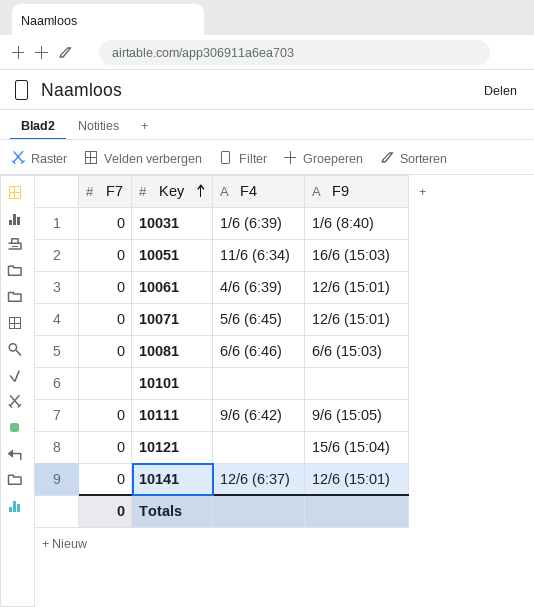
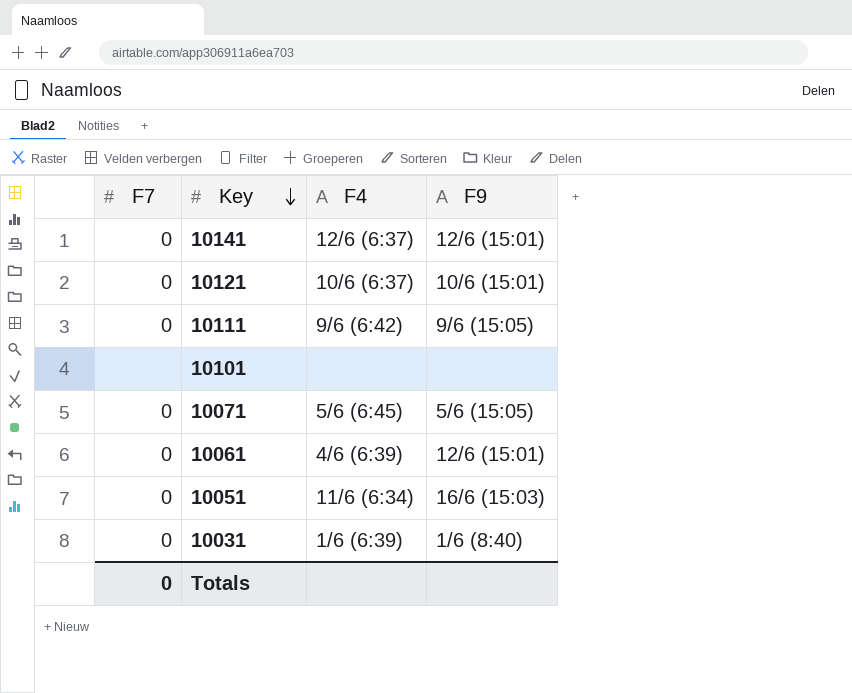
row order: Key ascending -> Key descending
row 10081: 0 | 6/6 (6:46) | 6/6 (15:03) -> none
10121 | F4: none -> 10/6 (6:37)
10121 | F9: 15/6 (15:04) -> 10/6 (15:01)
10071 | F9: 12/6 (15:01) -> 5/6 (15:05)

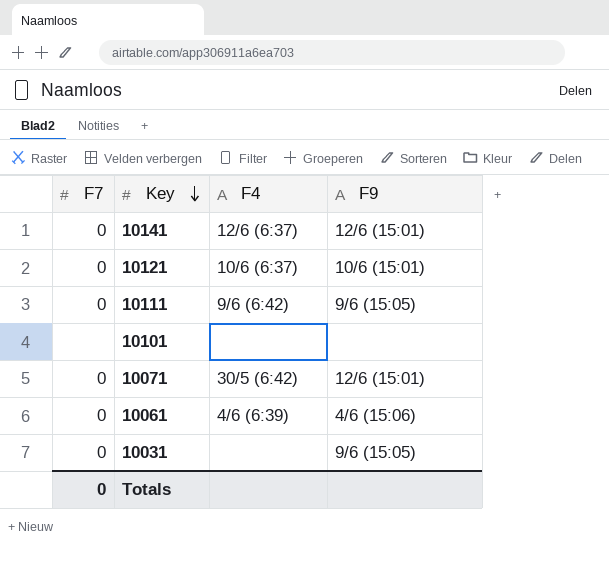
row 10051: 0 | 11/6 (6:34) | 16/6 (15:03) -> none
10071 | F4: 5/6 (6:45) -> 30/5 (6:42)
10071 | F9: 5/6 (15:05) -> 12/6 (15:01)
10061 | F9: 12/6 (15:01) -> 4/6 (15:06)
10031 | F4: 1/6 (6:39) -> none
10031 | F9: 1/6 (8:40) -> 9/6 (15:05)

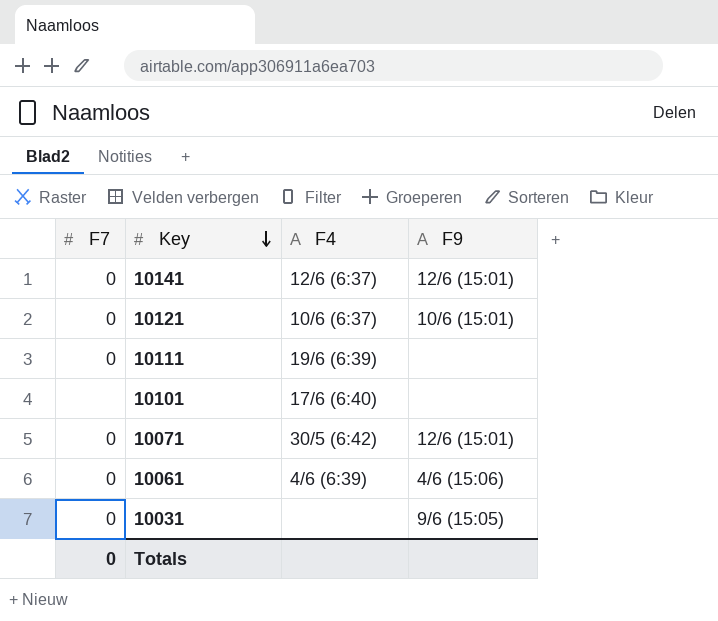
10111 | F4: 9/6 (6:42) -> 19/6 (6:39)
10111 | F9: 9/6 (15:05) -> none
10101 | F4: none -> 17/6 (6:40)

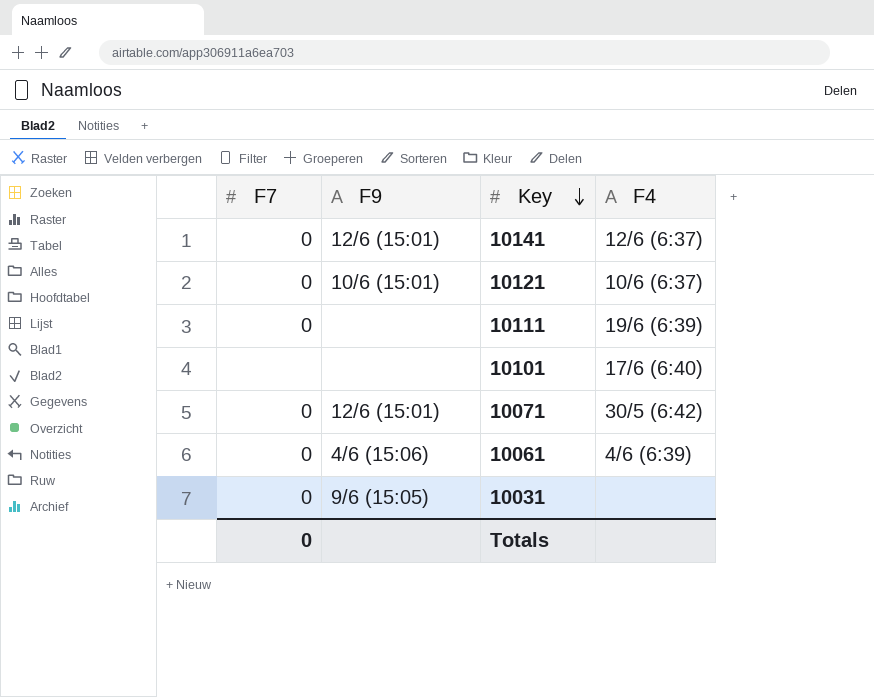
column F9 | position: 4 -> 2

